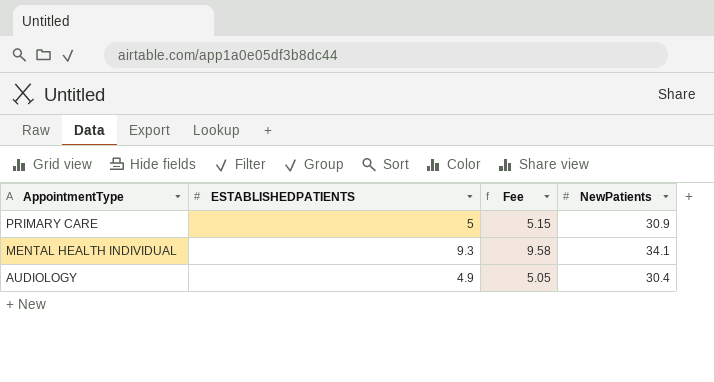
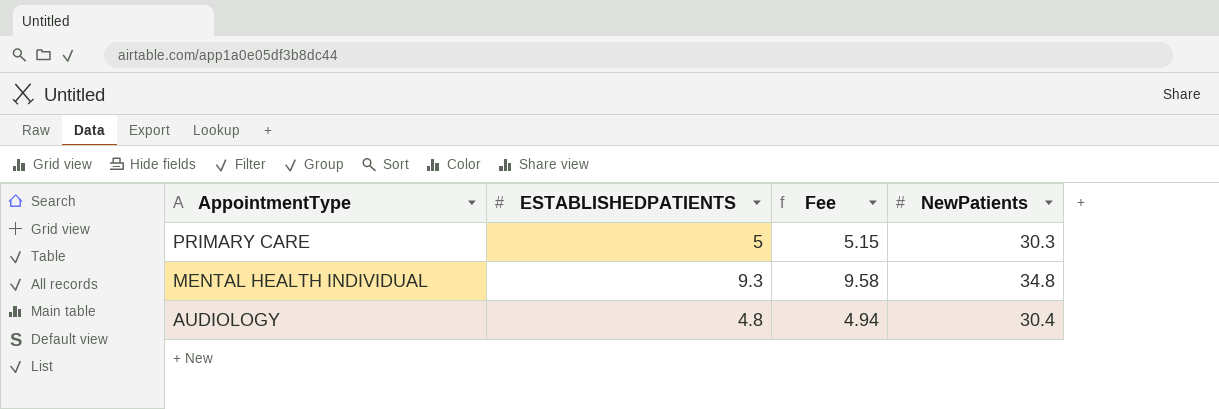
PRIMARY CARE | NewPatients: 30.9 -> 30.3
MENTAL HEALTH INDIVIDUAL | NewPatients: 34.1 -> 34.8
AUDIOLOGY | ESTABLISHEDPATIENTS: 4.9 -> 4.8
AUDIOLOGY | Fee: 5.05 -> 4.94

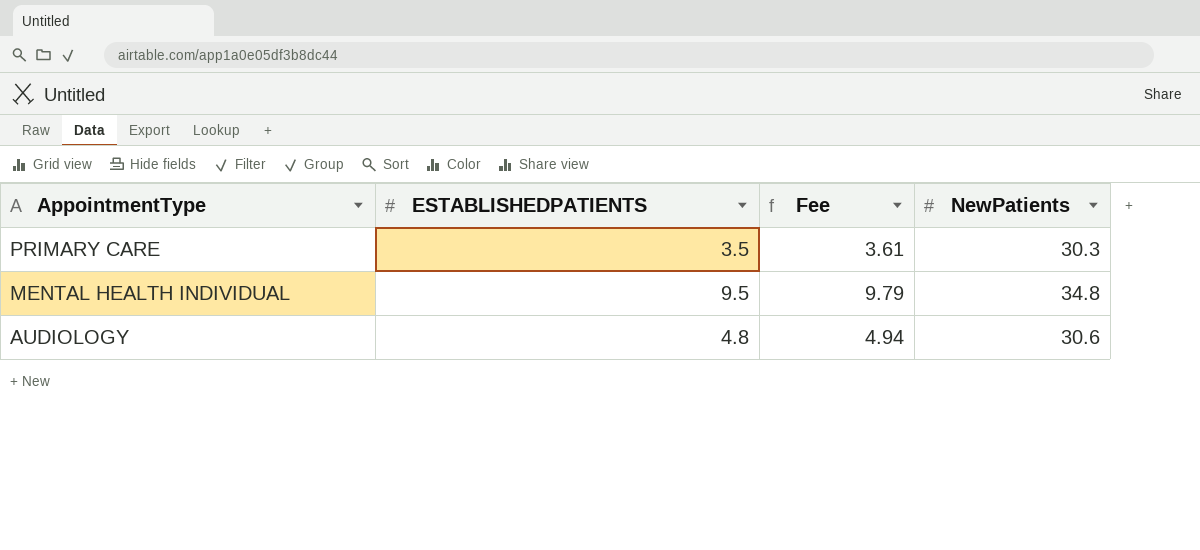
PRIMARY CARE | ESTABLISHEDPATIENTS: 5 -> 3.5
PRIMARY CARE | Fee: 5.15 -> 3.61
MENTAL HEALTH INDIVIDUAL | ESTABLISHEDPATIENTS: 9.3 -> 9.5
MENTAL HEALTH INDIVIDUAL | Fee: 9.58 -> 9.79
AUDIOLOGY | NewPatients: 30.4 -> 30.6

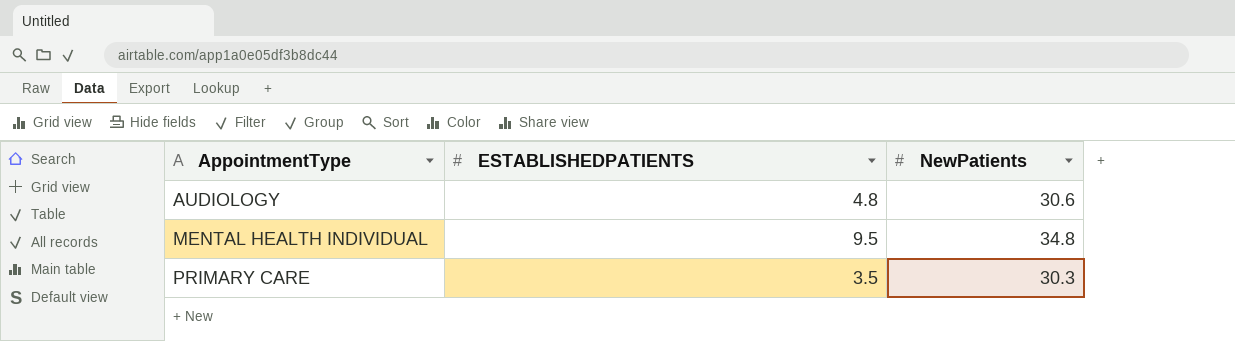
row order: AppointmentType descending -> AppointmentType ascending
column Fee | formula: [ESTABLISHEDPATIENTS] * 1.03 -> none

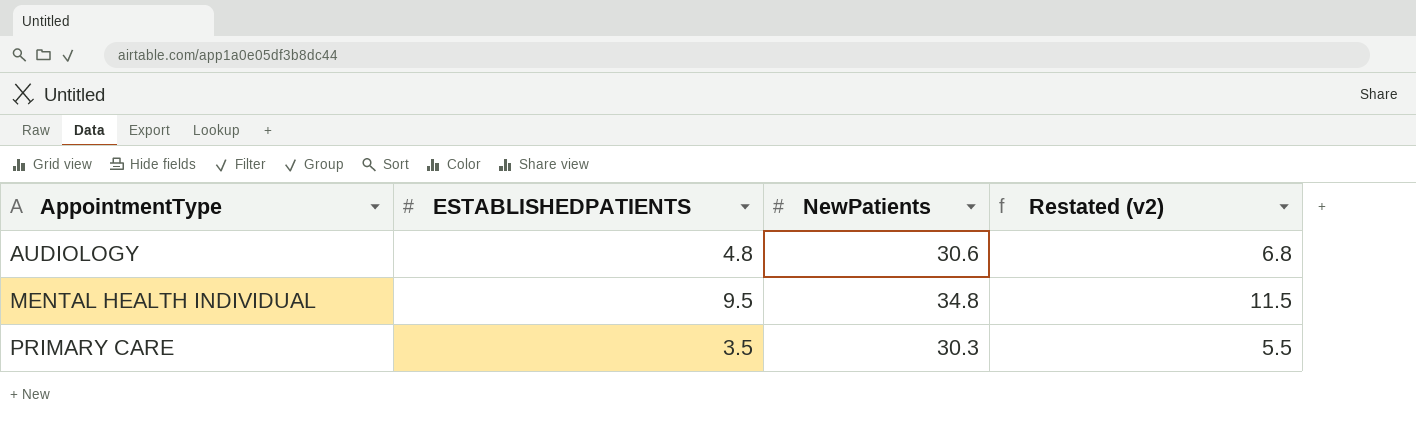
column Restated (v2) | formula: none -> [ESTABLISHEDPATIENTS] + 2

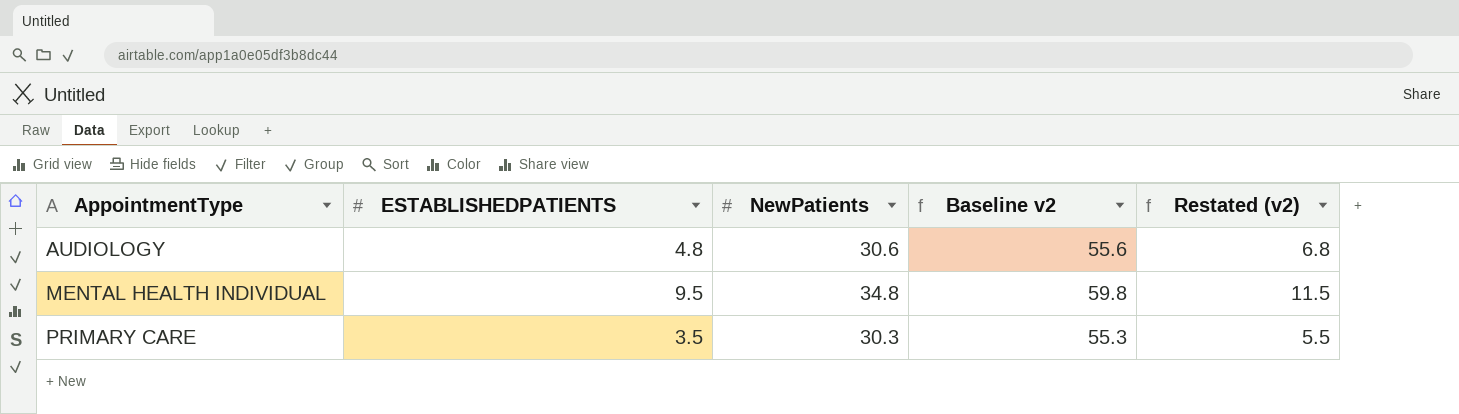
column Baseline v2 | formula: none -> [NewPatients] + 25

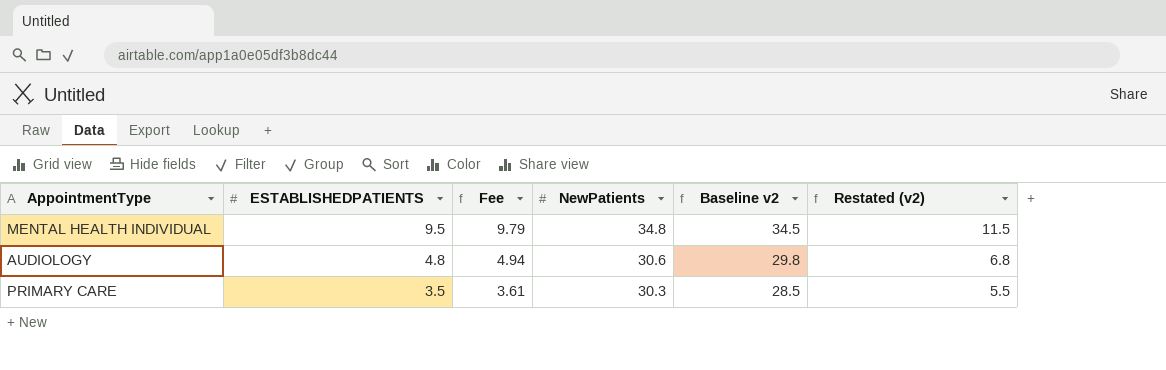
row order: AppointmentType ascending -> ESTABLISHEDPATIENTS descending
column Fee | formula: none -> [ESTABLISHEDPATIENTS] * 1.03
column Baseline v2 | formula: [NewPatients] + 25 -> [ESTABLISHEDPATIENTS] + 25

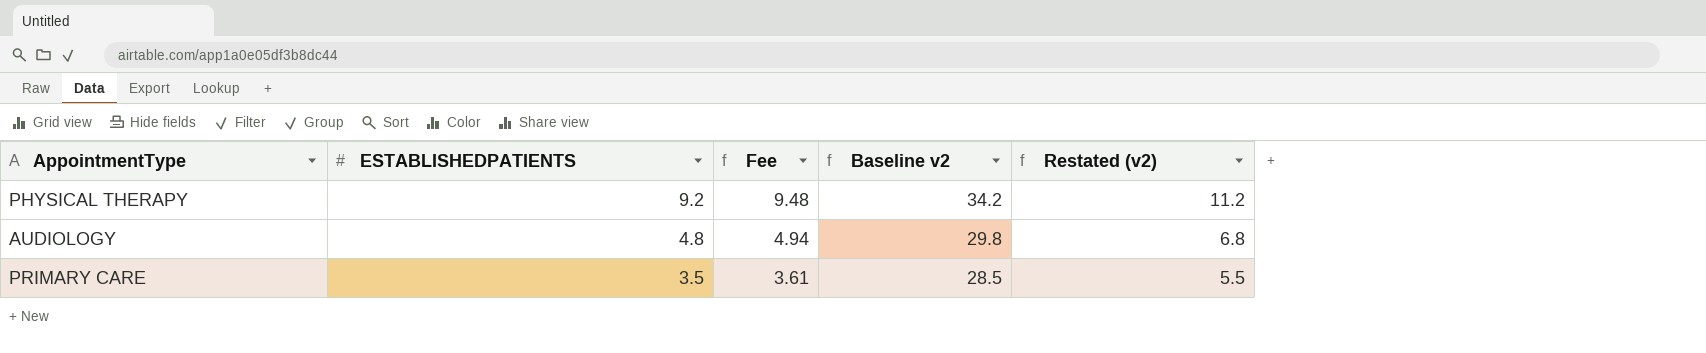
column NewPatients | position: 4 -> none
row MENTAL HEALTH INDIVIDUAL: 9.5 | 9.79 | 34.8 | 34.5 | 11.5 -> none
row PHYSICAL THERAPY: none -> 9.2 | 9.48 | 34.2 | 11.2

